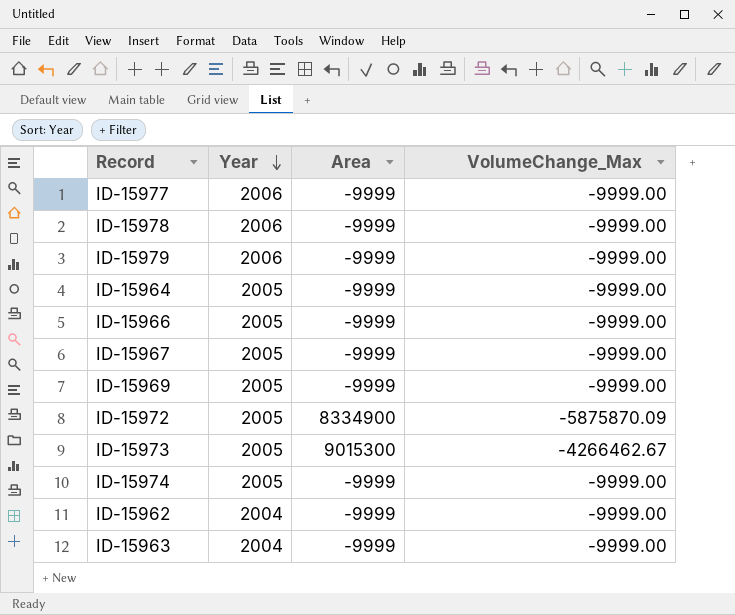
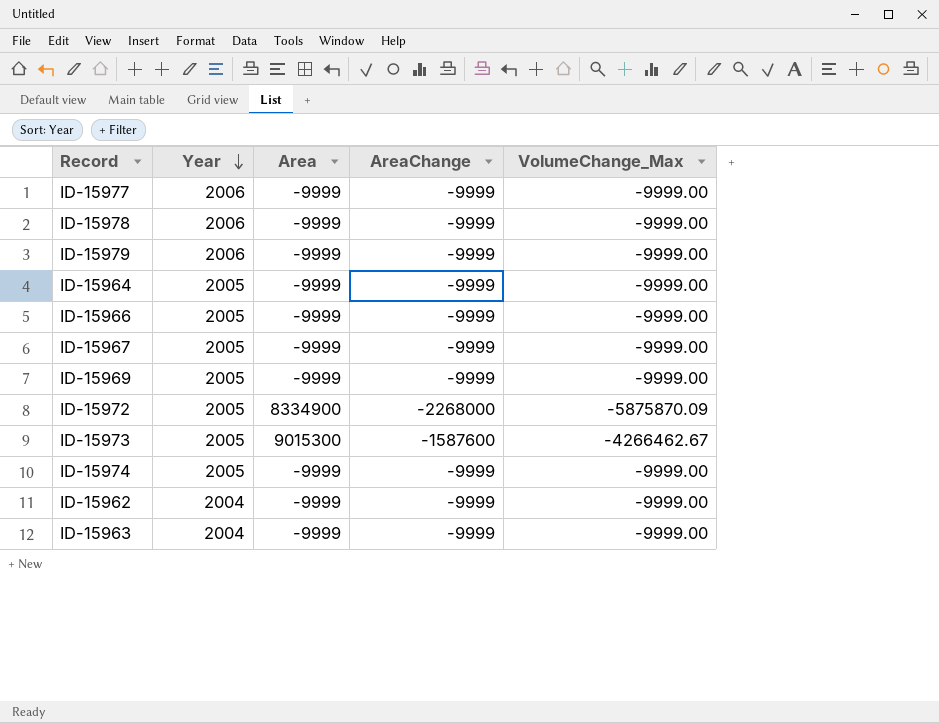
column AreaChange | position: none -> 4

